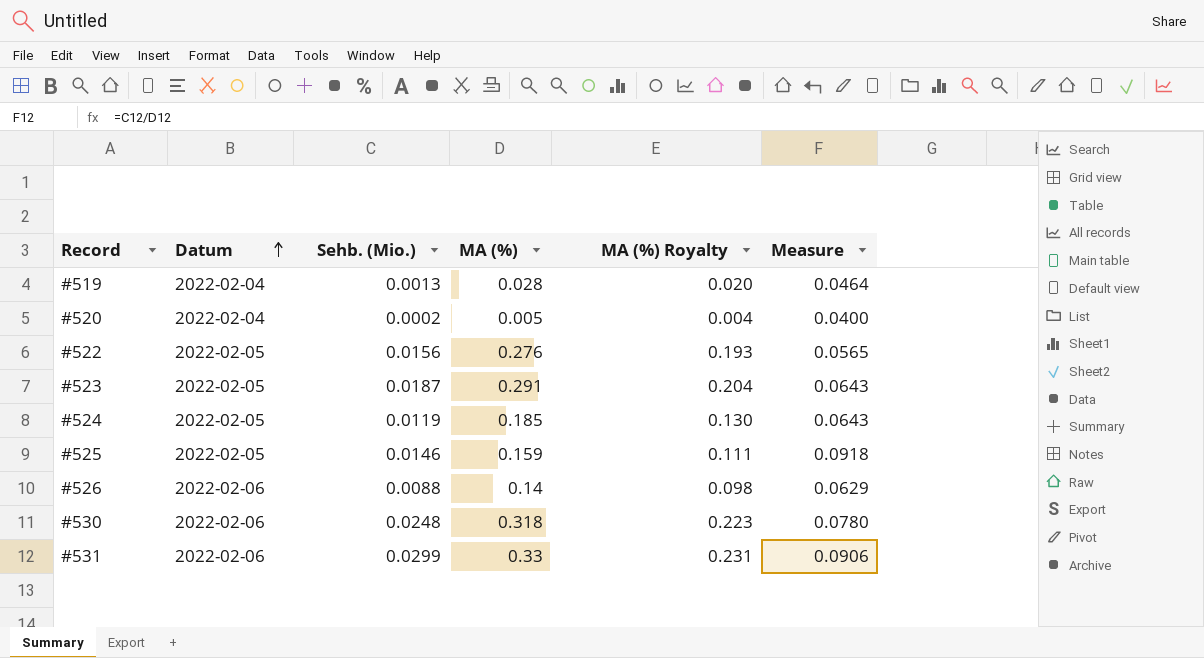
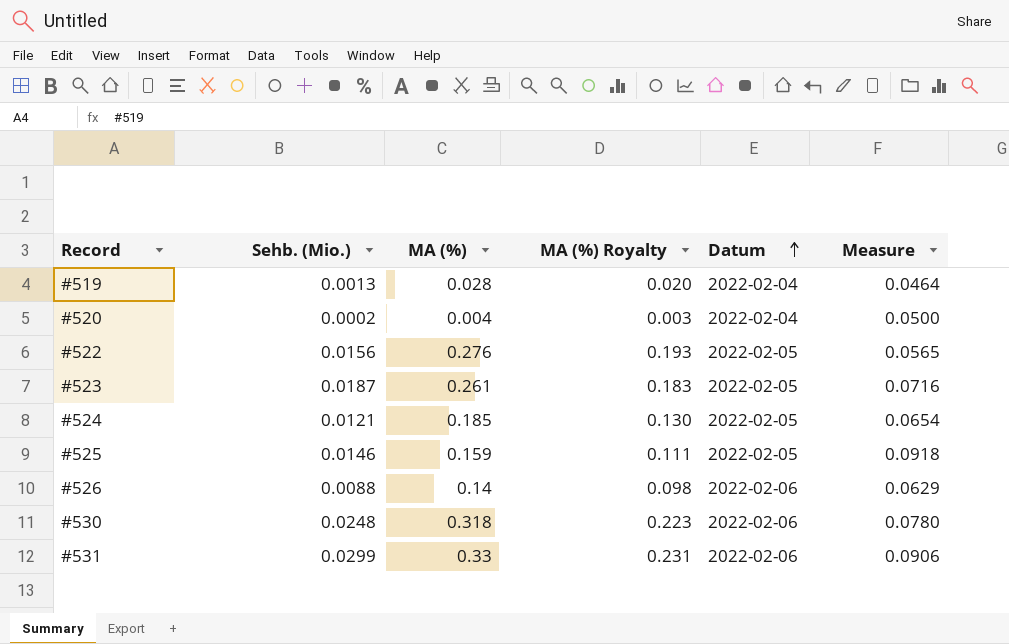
column Datum | position: 2 -> 5
#520 | MA (%): 0.005 -> 0.004
#520 | MA (%) Royalty: 0.004 -> 0.003
#520 | Measure: 0.0400 -> 0.0500
#523 | MA (%): 0.291 -> 0.261
#523 | MA (%) Royalty: 0.204 -> 0.183
#523 | Measure: 0.0643 -> 0.0716
#524 | Sehb. (Mio.): 0.0119 -> 0.0121
#524 | Measure: 0.0643 -> 0.0654

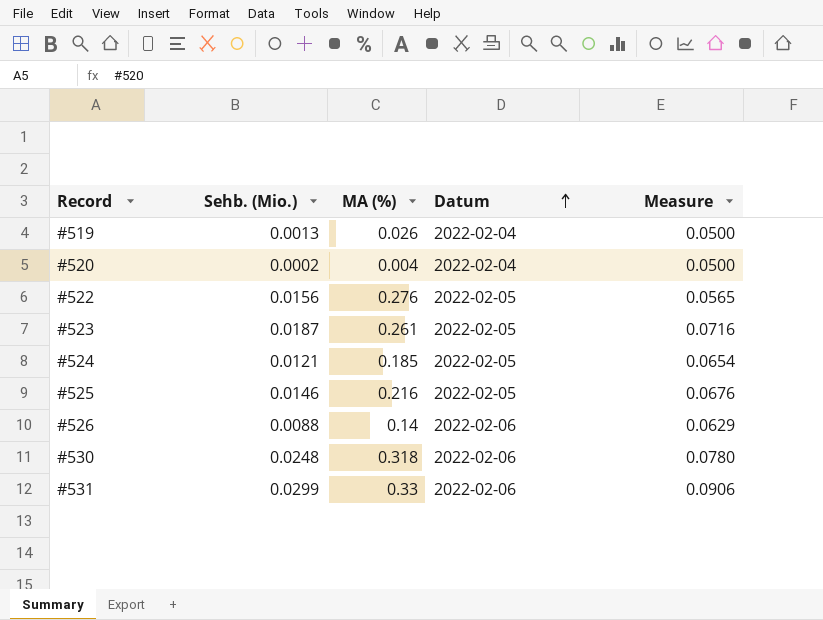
column MA (%) Royalty | formula: [MA (%)] * 0.7 -> none
#519 | MA (%): 0.028 -> 0.026
#519 | Measure: 0.0464 -> 0.0500
#525 | MA (%): 0.159 -> 0.216
#525 | Measure: 0.0918 -> 0.0676

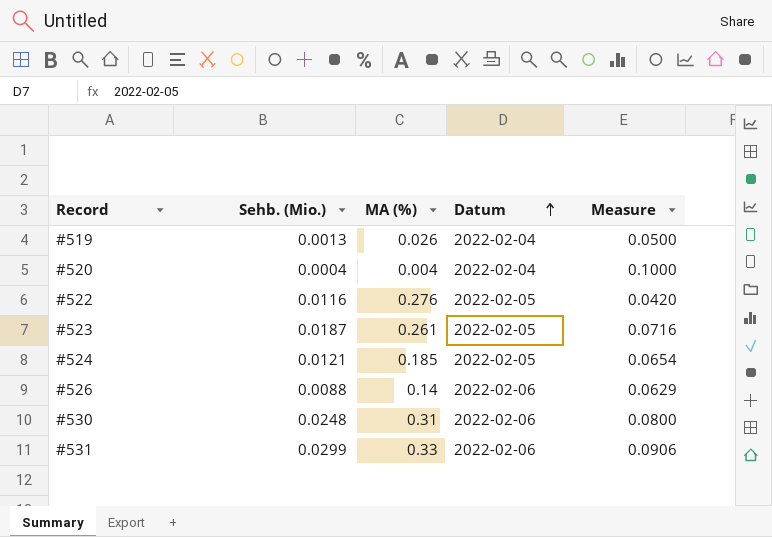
row #525: 0.0146 | 0.216 | 2022-02-05 | 0.0676 -> none
#520 | Sehb. (Mio.): 0.0002 -> 0.0004
#520 | Measure: 0.0500 -> 0.1000
#522 | Sehb. (Mio.): 0.0156 -> 0.0116
#522 | Measure: 0.0565 -> 0.0420
#530 | MA (%): 0.318 -> 0.31
#530 | Measure: 0.0780 -> 0.0800

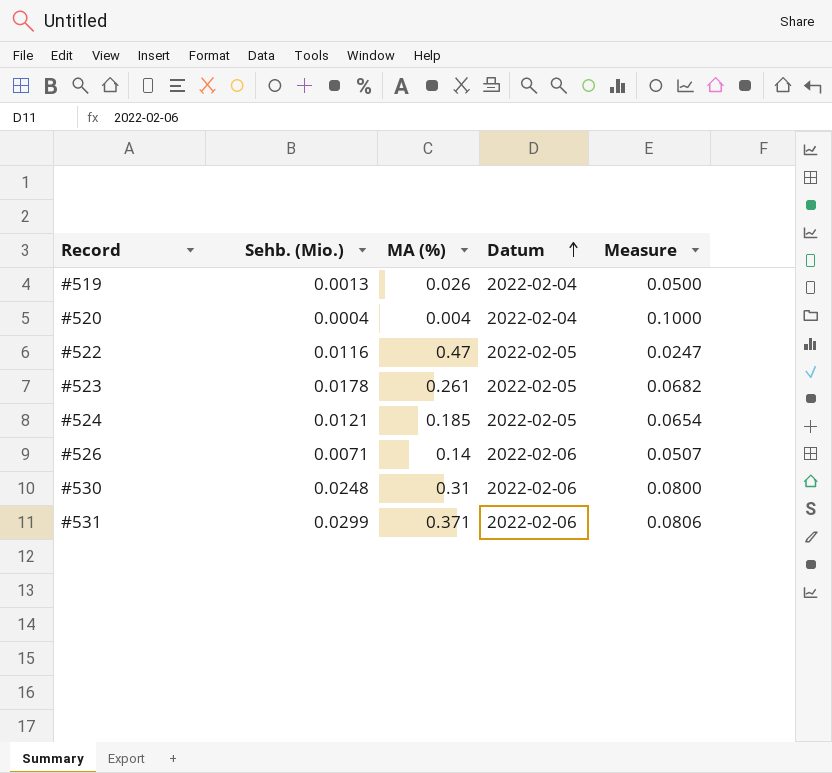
#522 | MA (%): 0.276 -> 0.47
#522 | Measure: 0.0420 -> 0.0247
#523 | Sehb. (Mio.): 0.0187 -> 0.0178
#523 | Measure: 0.0716 -> 0.0682
#526 | Sehb. (Mio.): 0.0088 -> 0.0071
#526 | Measure: 0.0629 -> 0.0507
#531 | MA (%): 0.33 -> 0.371
#531 | Measure: 0.0906 -> 0.0806

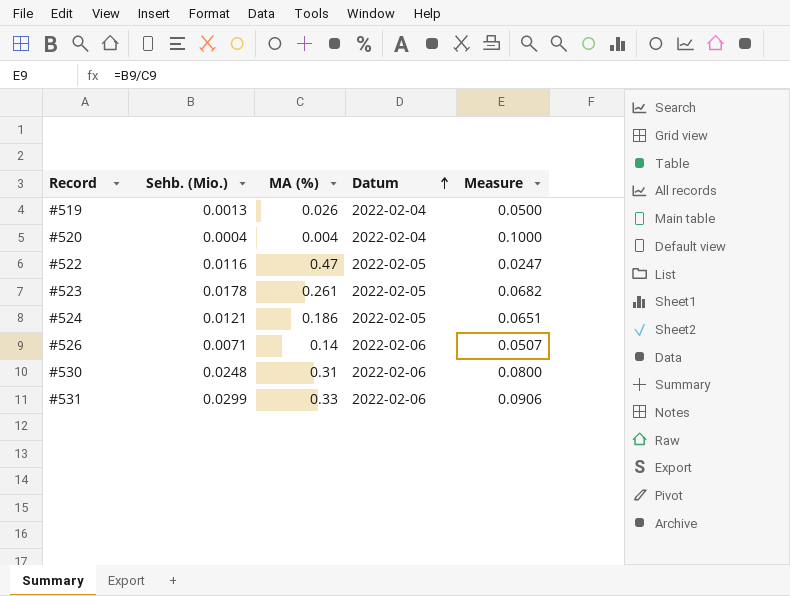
#524 | MA (%): 0.185 -> 0.186
#524 | Measure: 0.0654 -> 0.0651
#531 | MA (%): 0.371 -> 0.33
#531 | Measure: 0.0806 -> 0.0906

